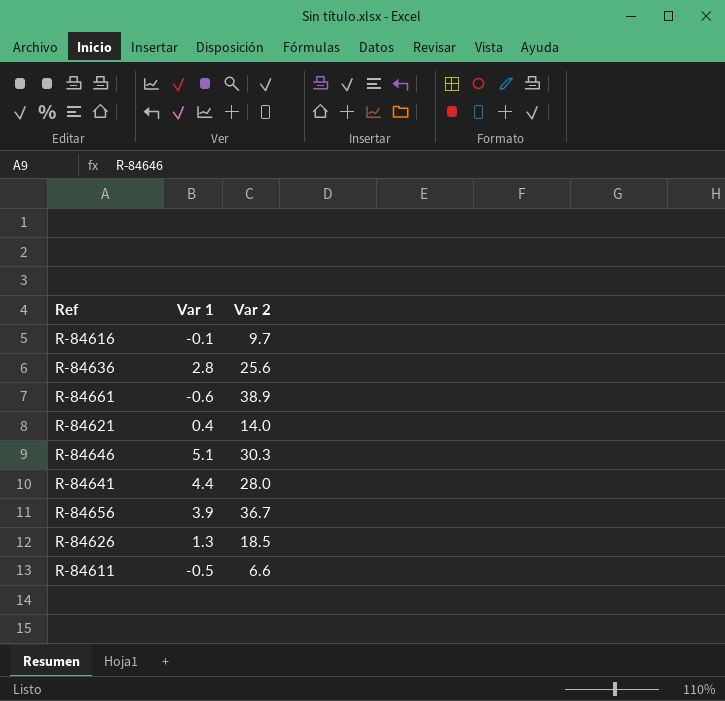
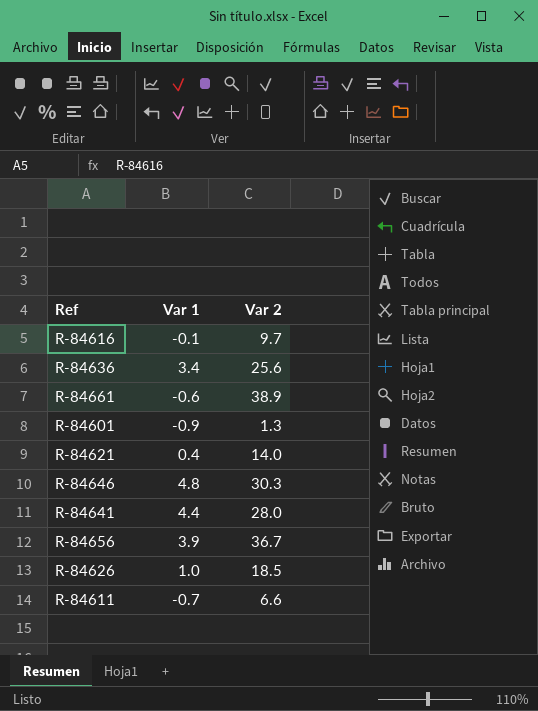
R-84636 | Var 1: 2.8 -> 3.4
row R-84601: none -> -0.9 | 1.3
R-84646 | Var 1: 5.1 -> 4.8
R-84626 | Var 1: 1.3 -> 1.0
R-84611 | Var 1: -0.5 -> -0.7

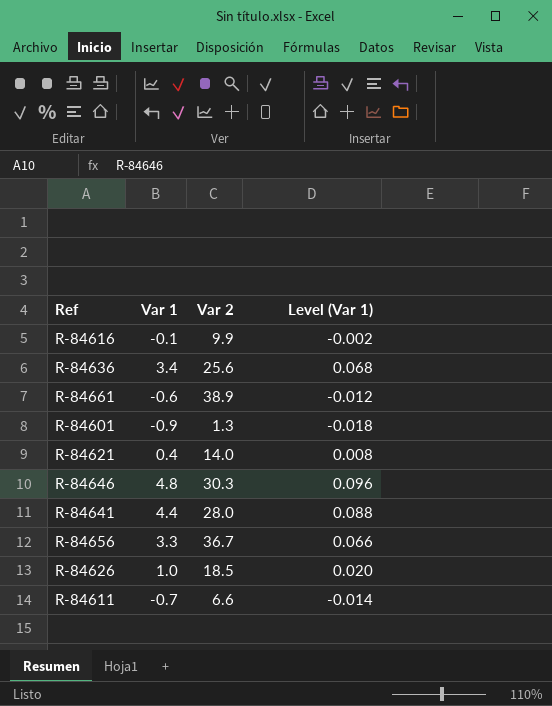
column Level (Var 1) | formula: none -> [Var 1] * 0.02
R-84616 | Var 2: 9.7 -> 9.9
R-84656 | Var 1: 3.9 -> 3.3

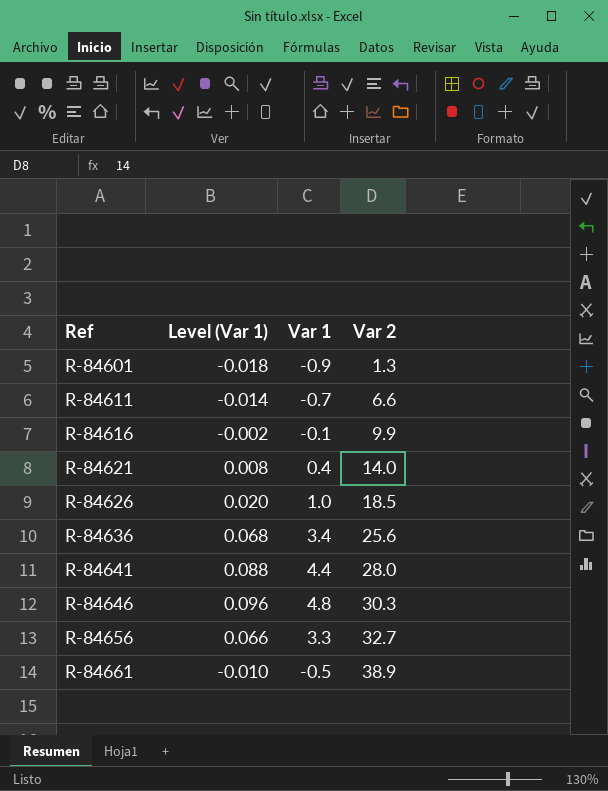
row order: none -> Ref ascending
column Level (Var 1) | position: 4 -> 2
R-84656 | Var 2: 36.7 -> 32.7
R-84661 | Level (Var 1): -0.012 -> -0.010
R-84661 | Var 1: -0.6 -> -0.5

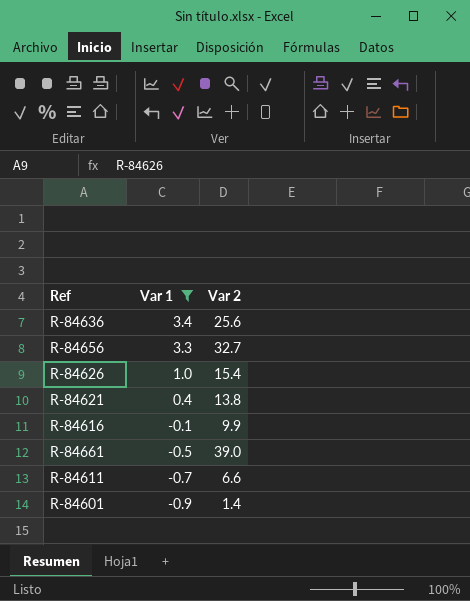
filter: none -> Var 1 <= 3.4
row order: Ref ascending -> Var 1 descending
column Level (Var 1) | formula: [Var 1] * 0.02 -> none
R-84626 | Var 2: 18.5 -> 15.4
R-84621 | Var 2: 14.0 -> 13.8
R-84661 | Var 2: 38.9 -> 39.0
R-84601 | Var 2: 1.3 -> 1.4

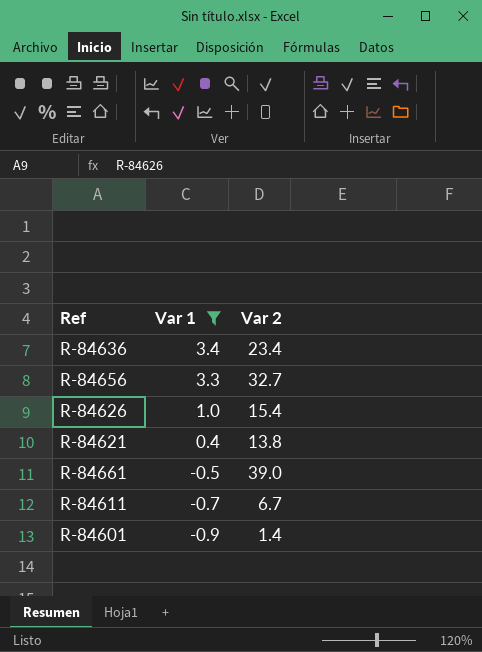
row R-84616: -0.1 | 9.9 -> none
R-84636 | Var 2: 25.6 -> 23.4
R-84611 | Var 2: 6.6 -> 6.7

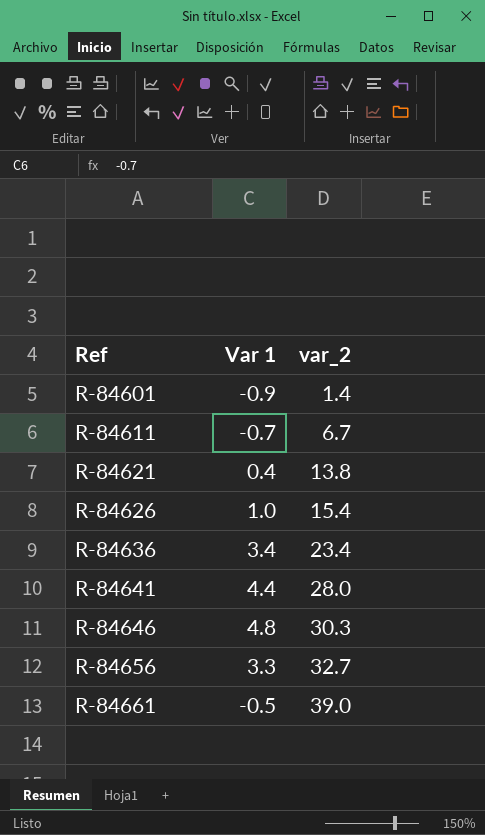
filter: Var 1 <= 3.4 -> none
row order: Var 1 descending -> Ref ascending
column name: Var 2 -> var_2

